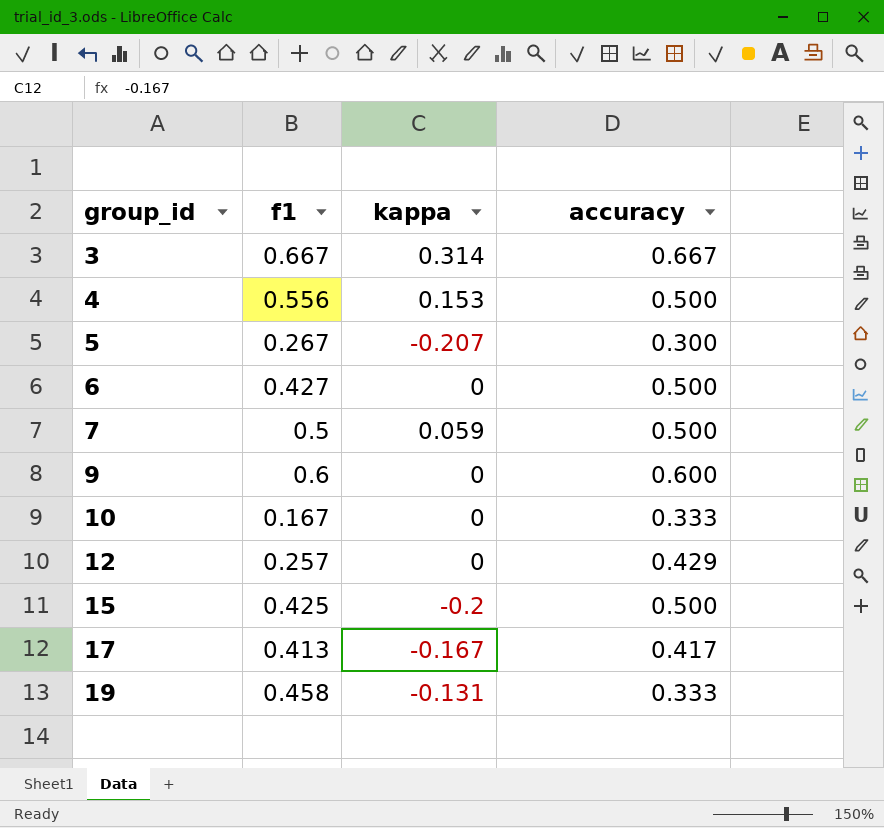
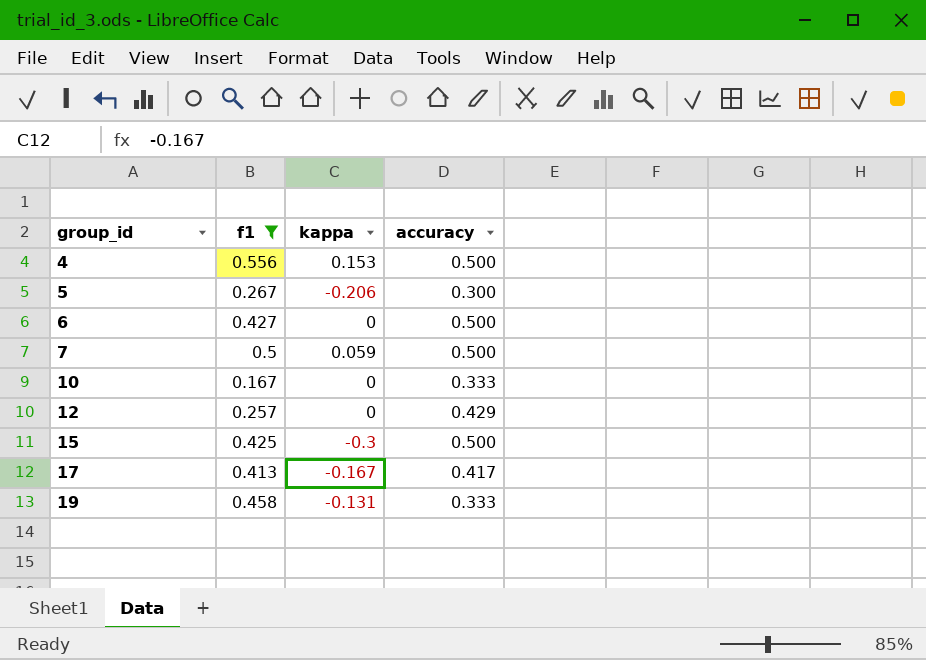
filter: none -> f1 <= 0.556
5 | kappa: -0.207 -> -0.206
15 | kappa: -0.2 -> -0.3

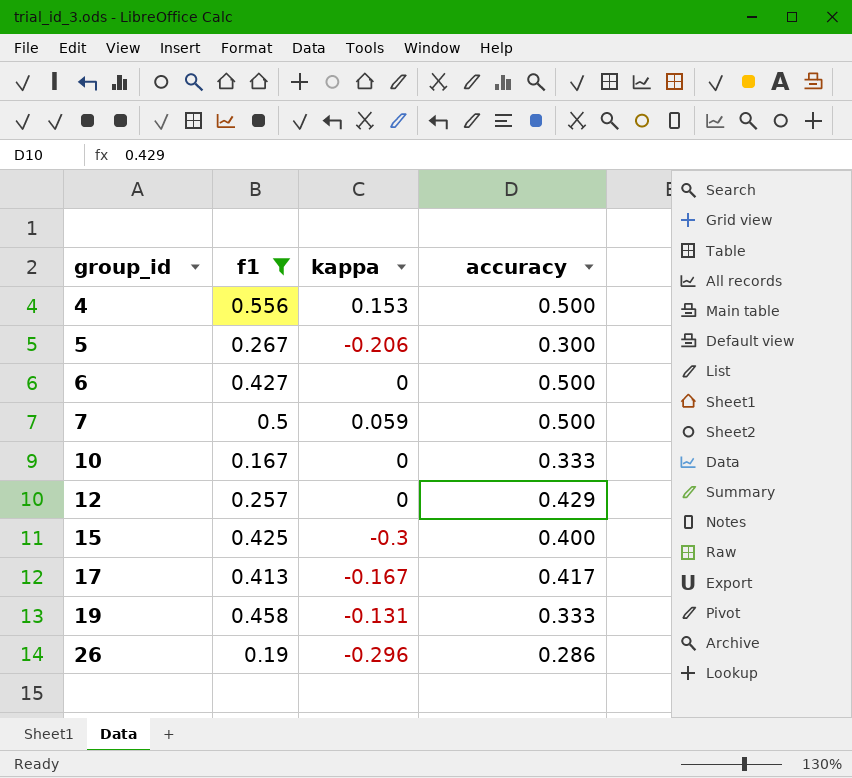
15 | accuracy: 0.500 -> 0.400
row 26: none -> 0.19 | -0.296 | 0.286

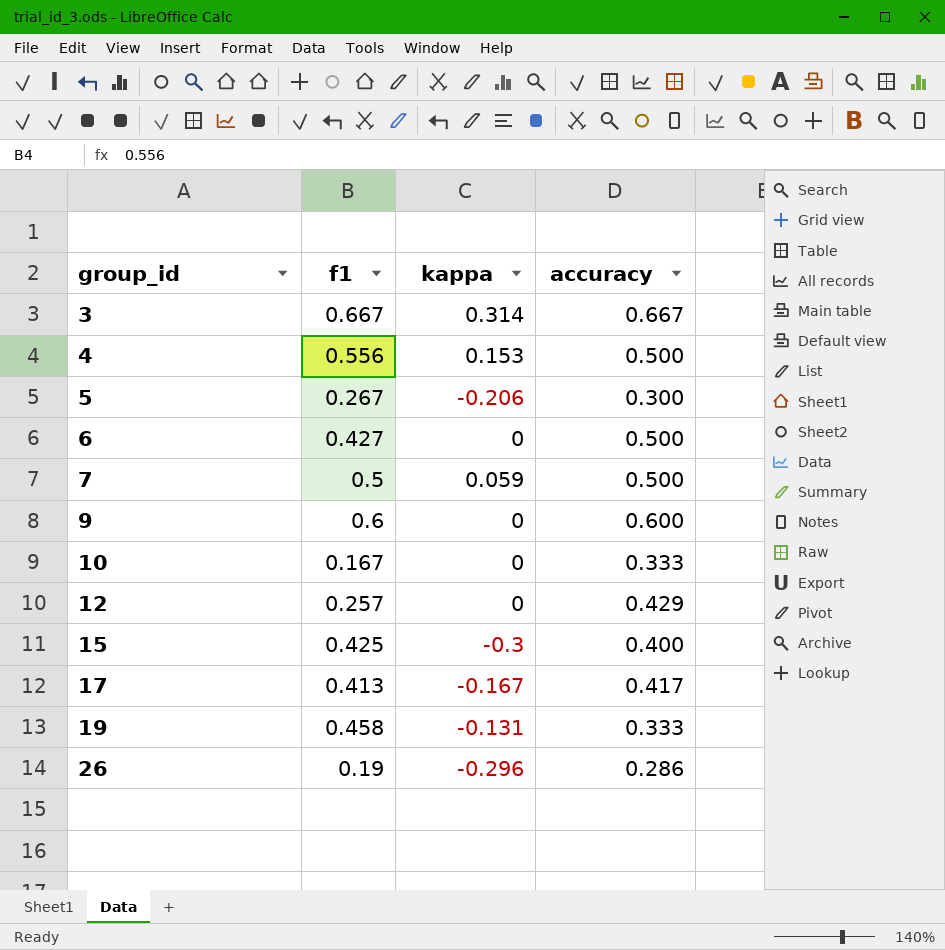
filter: f1 <= 0.556 -> none

